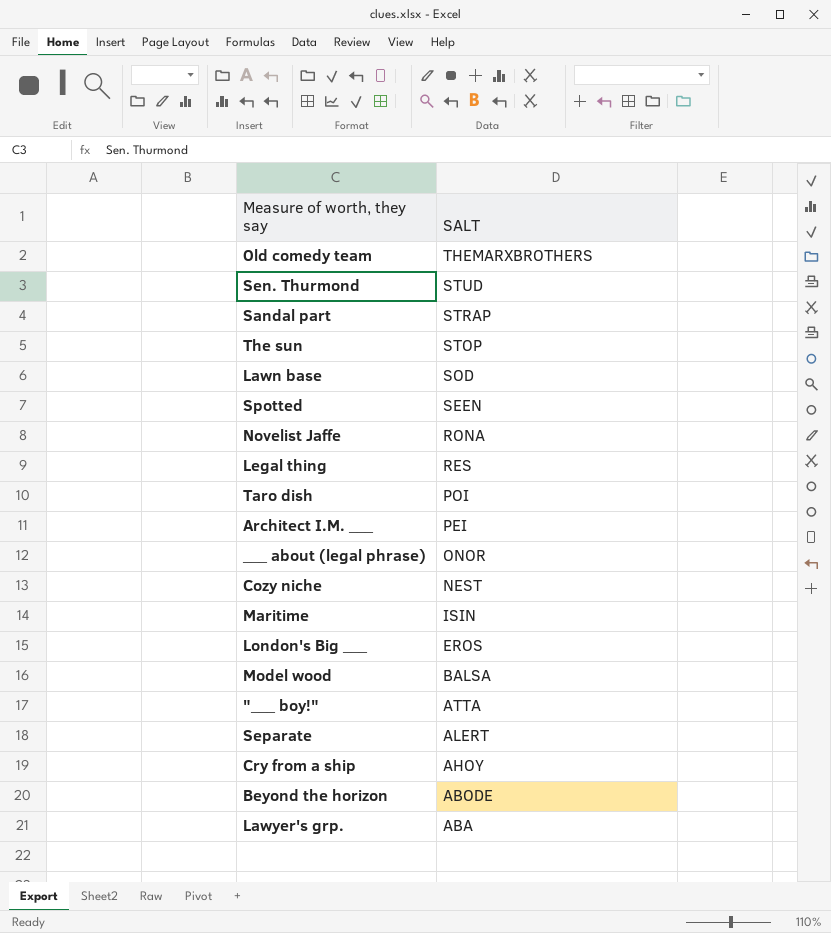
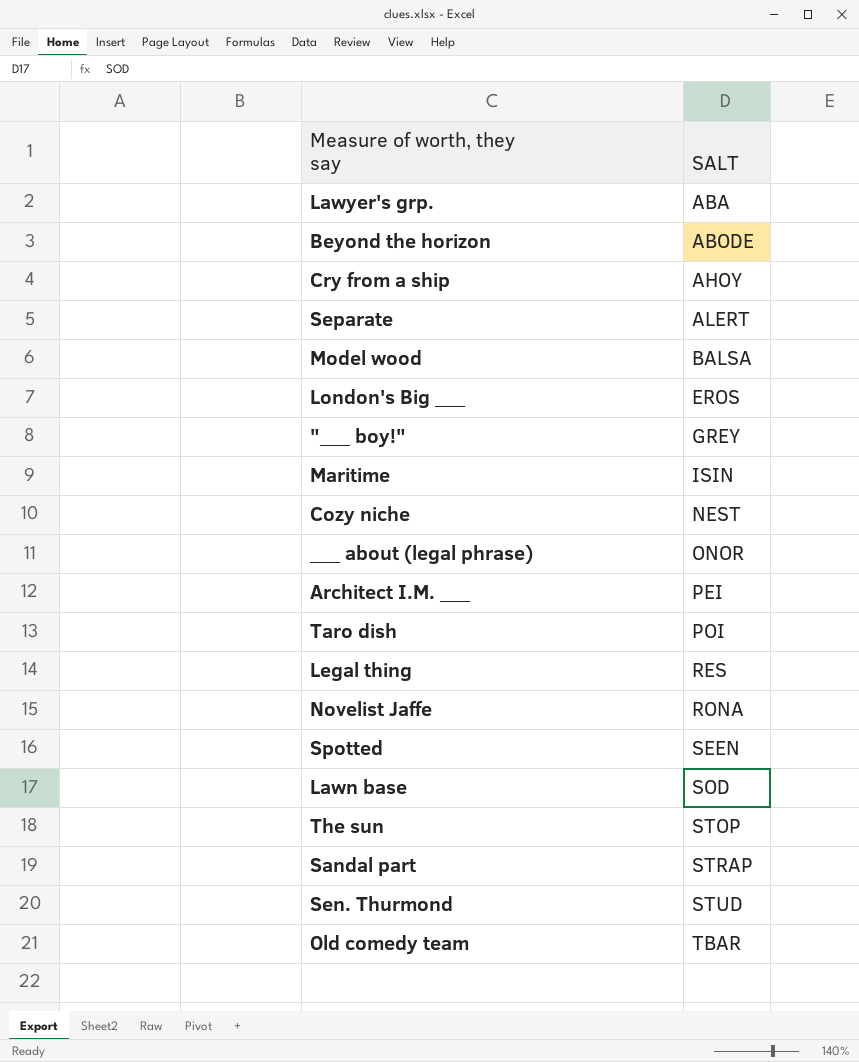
row order: SALT descending -> SALT ascending
"___ boy!" | SALT: ATTA -> GREY
Old comedy team | SALT: THEMARXBROTHERS -> TBAR

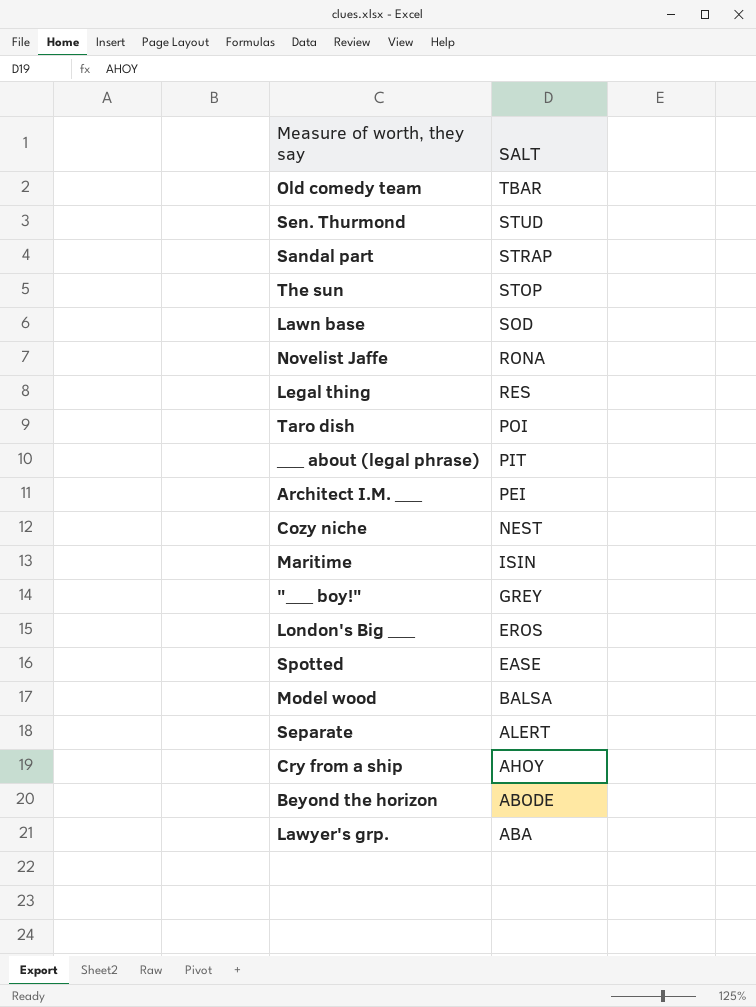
row order: SALT ascending -> SALT descending
___ about (legal phrase) | SALT: ONOR -> PIT
Spotted | SALT: SEEN -> EASE

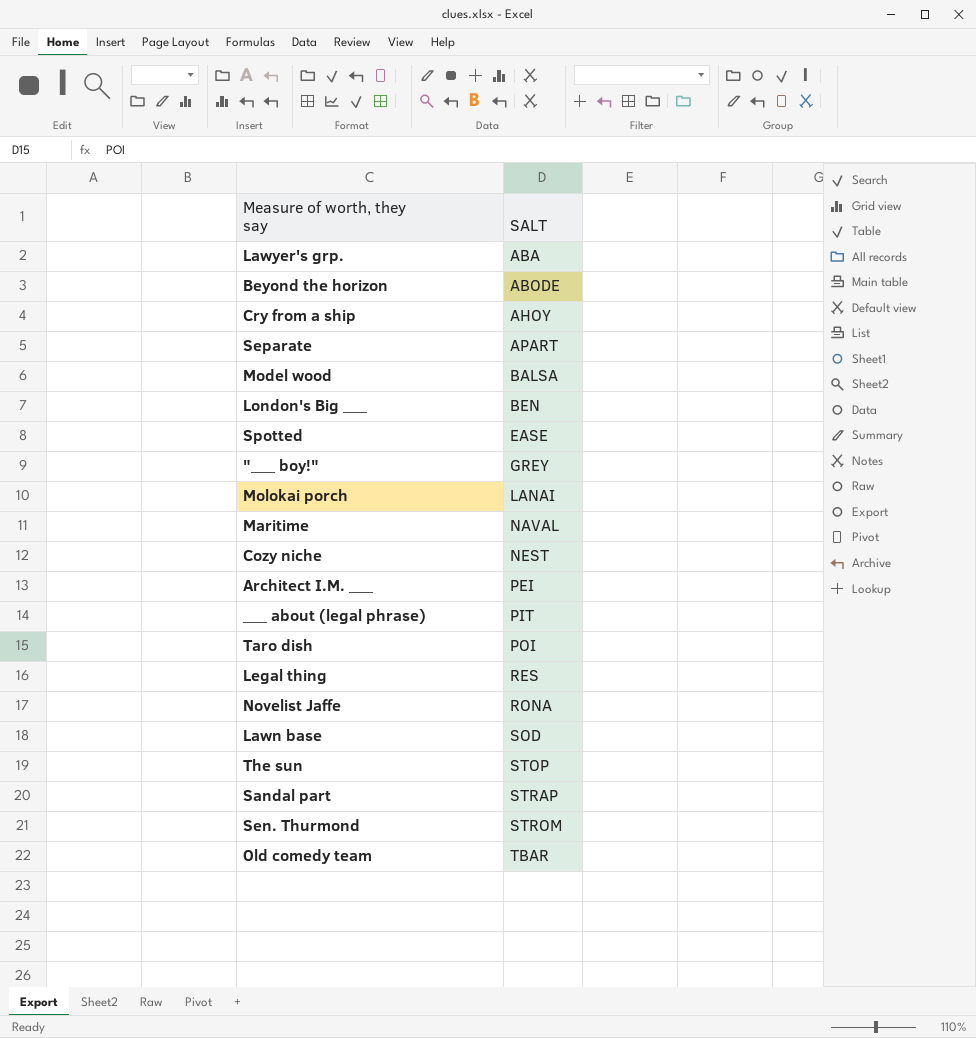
row order: SALT descending -> SALT ascending
Separate | SALT: ALERT -> APART
London's Big ___ | SALT: EROS -> BEN
row Molokai porch: none -> LANAI
Maritime | SALT: ISIN -> NAVAL
Sen. Thurmond | SALT: STUD -> STROM

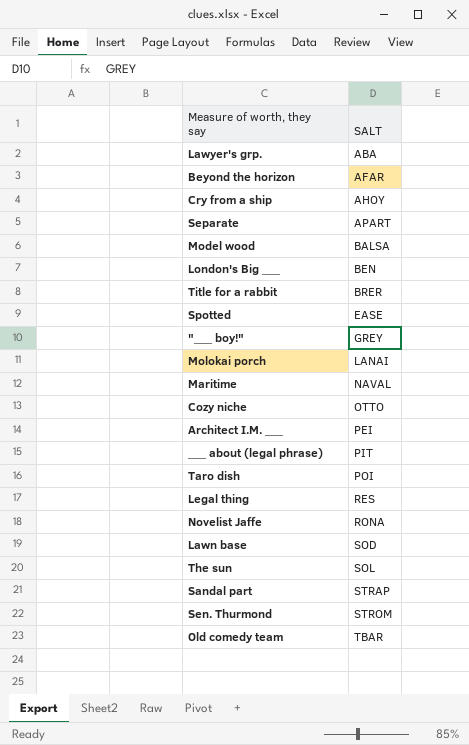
Beyond the horizon | SALT: ABODE -> AFAR
row Title for a rabbit: none -> BRER
Cozy niche | SALT: NEST -> OTTO
The sun | SALT: STOP -> SOL

